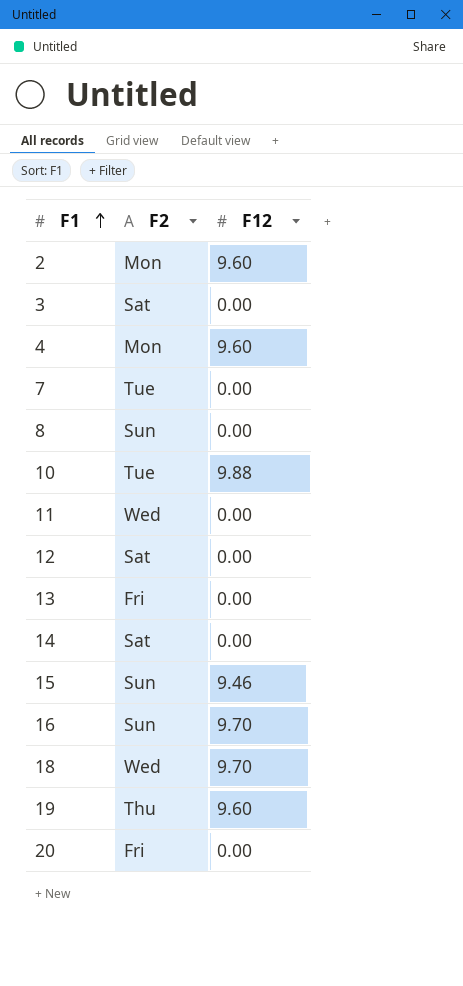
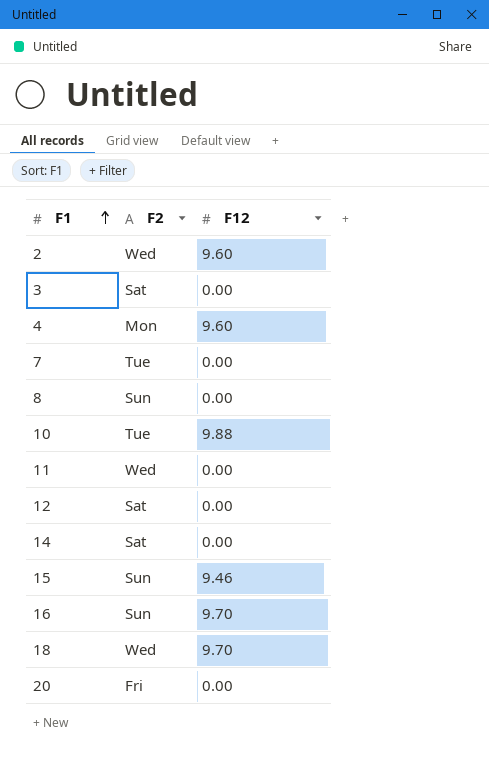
row 13: Fri | 0.00 -> none
row 19: Thu | 9.60 -> none
2 | F2: Mon -> Wed

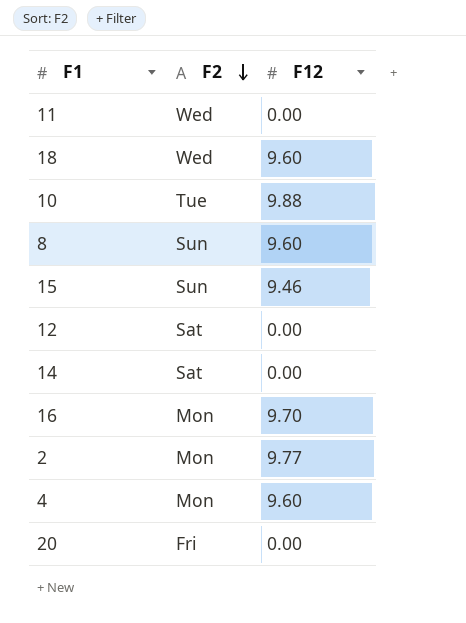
row order: F1 ascending -> F2 descending
row 3: Sat | 0.00 -> none
row 7: Tue | 0.00 -> none
18 | F12: 9.70 -> 9.60
8 | F12: 0.00 -> 9.60
16 | F2: Sun -> Mon
2 | F2: Wed -> Mon
2 | F12: 9.60 -> 9.77

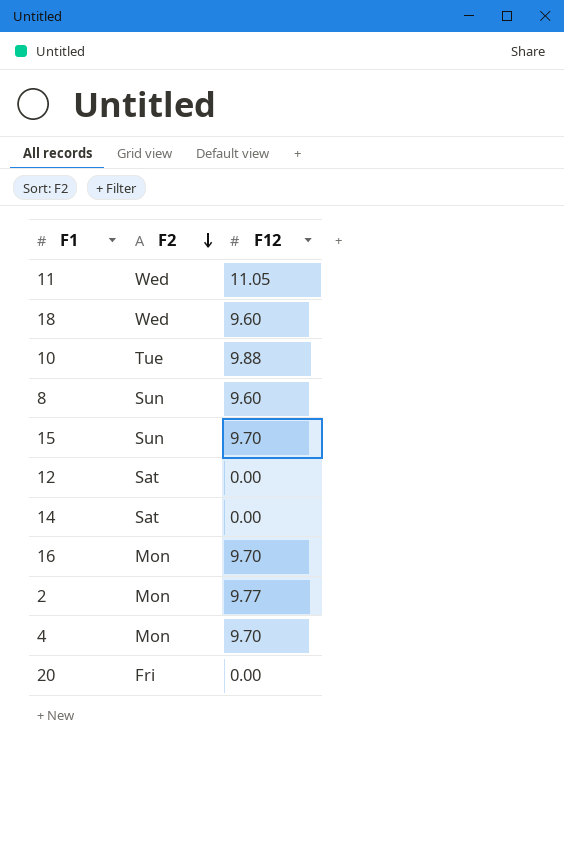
11 | F12: 0.00 -> 11.05
15 | F12: 9.46 -> 9.70
4 | F12: 9.60 -> 9.70

